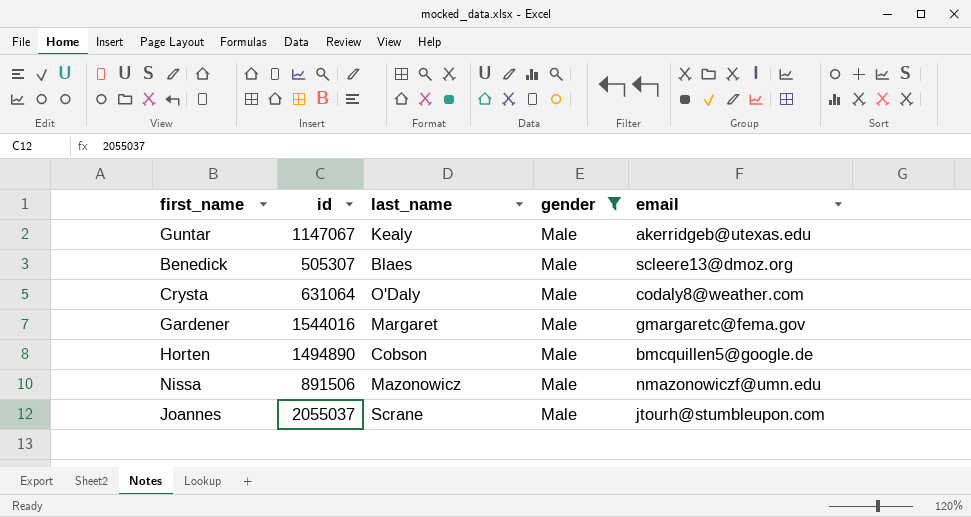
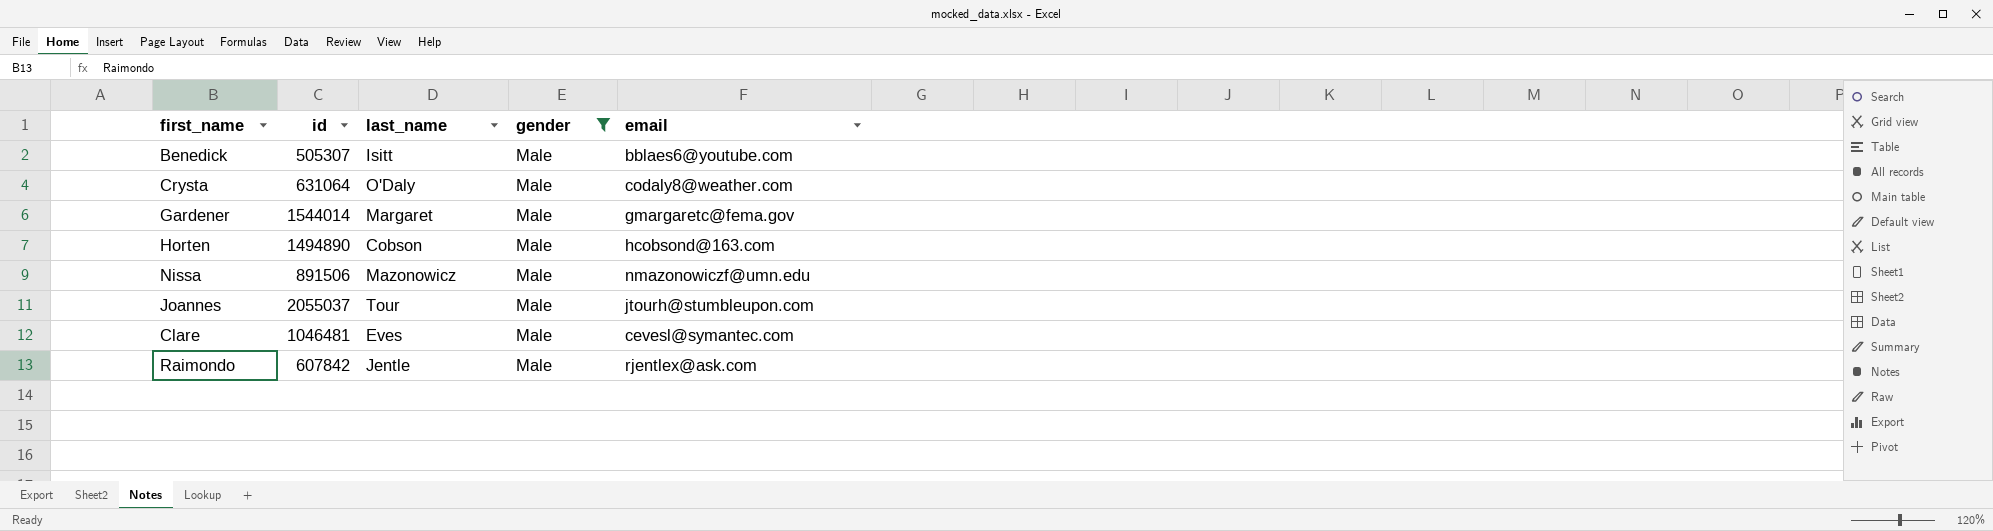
row Guntar: 1147067 | Kealy | Male | akerridgeb@utexas.edu -> none
Benedick | last_name: Blaes -> Isitt
Benedick | email: scleere13@dmoz.org -> bblaes6@youtube.com
Gardener | id: 1544016 -> 1544014
Horten | email: bmcquillen5@google.de -> hcobsond@163.com
Joannes | last_name: Scrane -> Tour
row Clare: none -> 1046481 | Eves | Male | cevesl@symantec.com
row Raimondo: none -> 607842 | Jentle | Male | rjentlex@ask.com

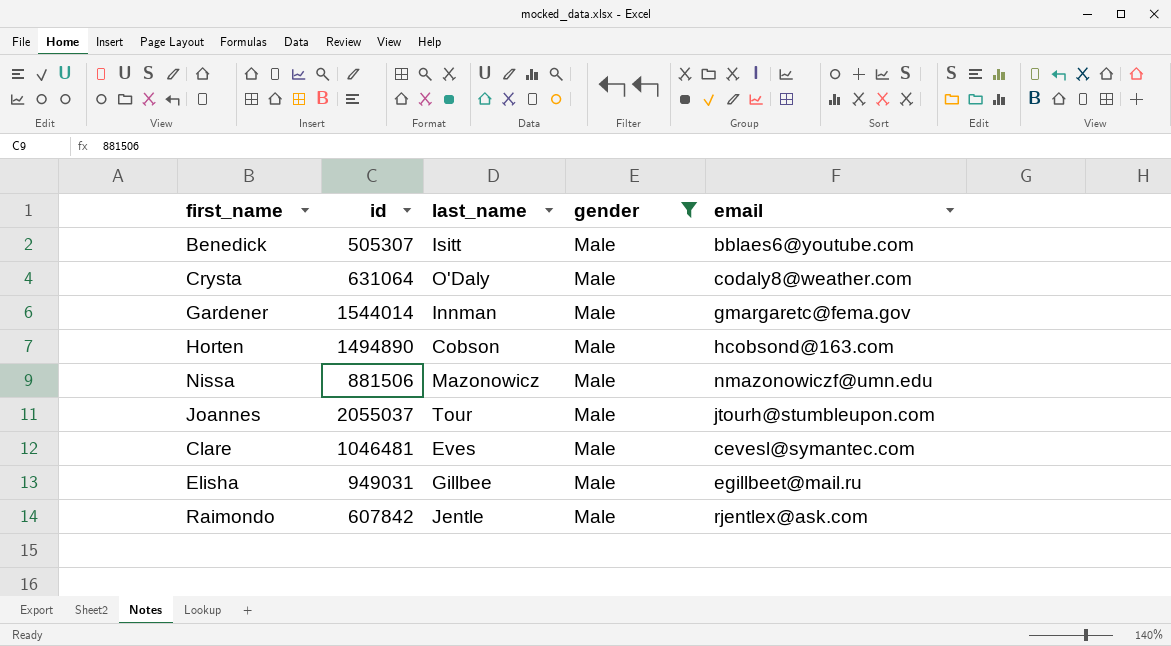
Gardener | last_name: Margaret -> Innman
Nissa | id: 891506 -> 881506
row Elisha: none -> 949031 | Gillbee | Male | egillbeet@mail.ru

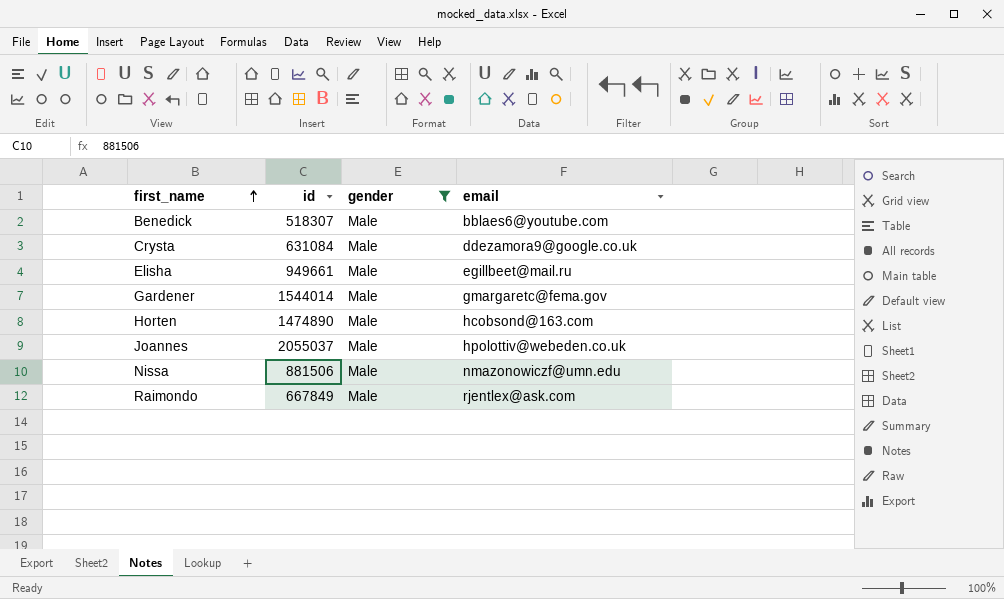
row order: none -> first_name ascending
column last_name | position: 3 -> none
row Clare: 1046481 | Eves | Male | cevesl@symantec.com -> none
Benedick | id: 505307 -> 518307
Crysta | id: 631064 -> 631084
Crysta | email: codaly8@weather.com -> ddezamora9@google.co.uk
Elisha | id: 949031 -> 949661
Horten | id: 1494890 -> 1474890
Joannes | email: jtourh@stumbleupon.com -> hpolottiv@webeden.co.uk
Raimondo | id: 607842 -> 667849

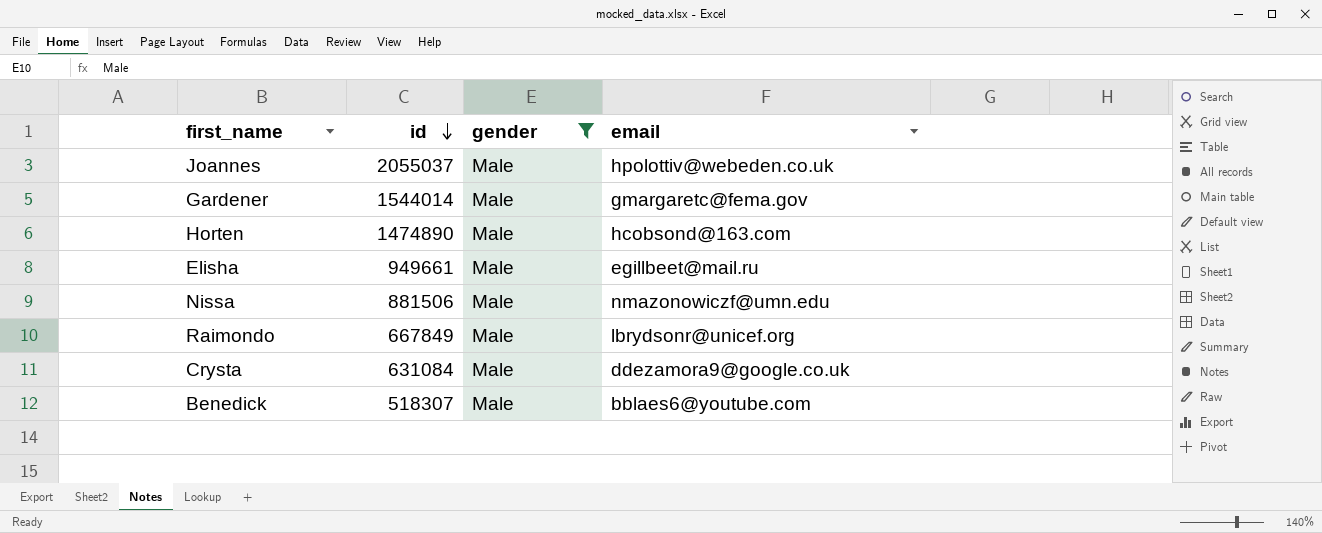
row order: first_name ascending -> id descending
Raimondo | email: rjentlex@ask.com -> lbrydsonr@unicef.org

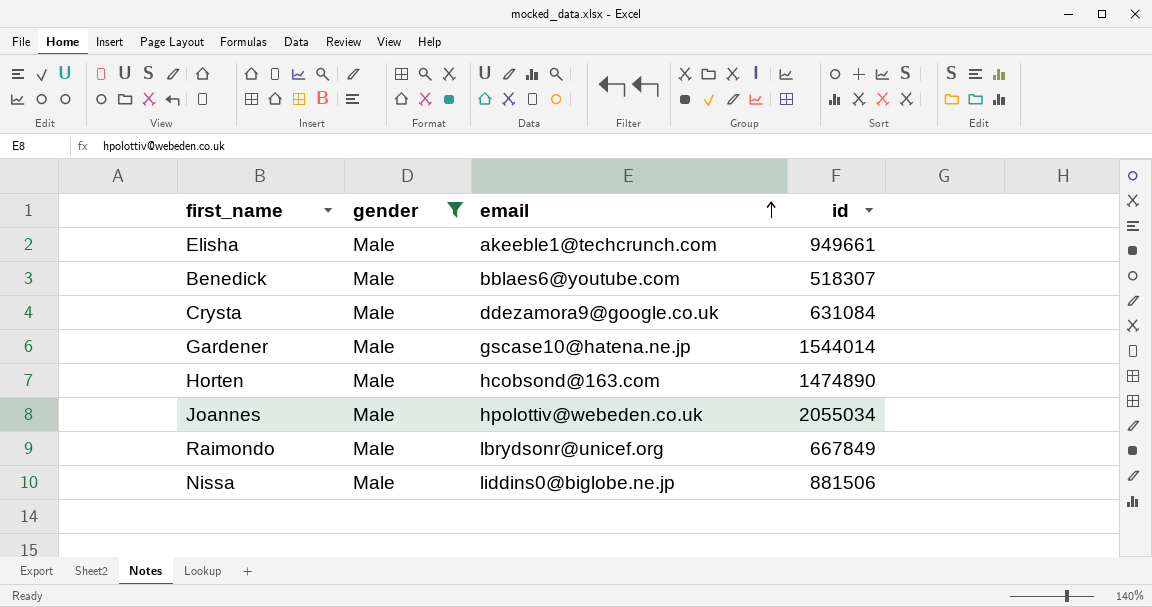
row order: id descending -> email ascending
column id | position: 2 -> 4
Elisha | email: egillbeet@mail.ru -> akeeble1@techcrunch.com
Gardener | email: gmargaretc@fema.gov -> gscase10@hatena.ne.jp
Joannes | id: 2055037 -> 2055034
Nissa | email: nmazonowiczf@umn.edu -> liddins0@biglobe.ne.jp

